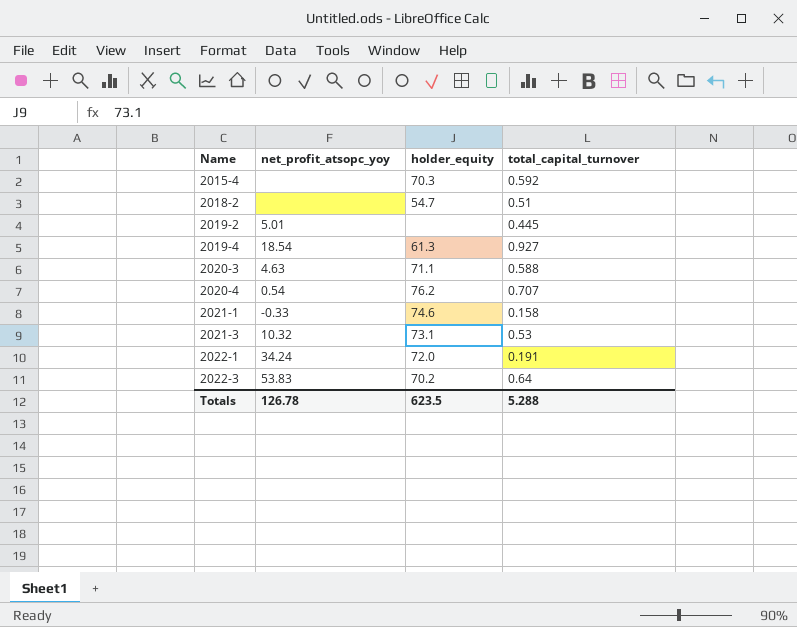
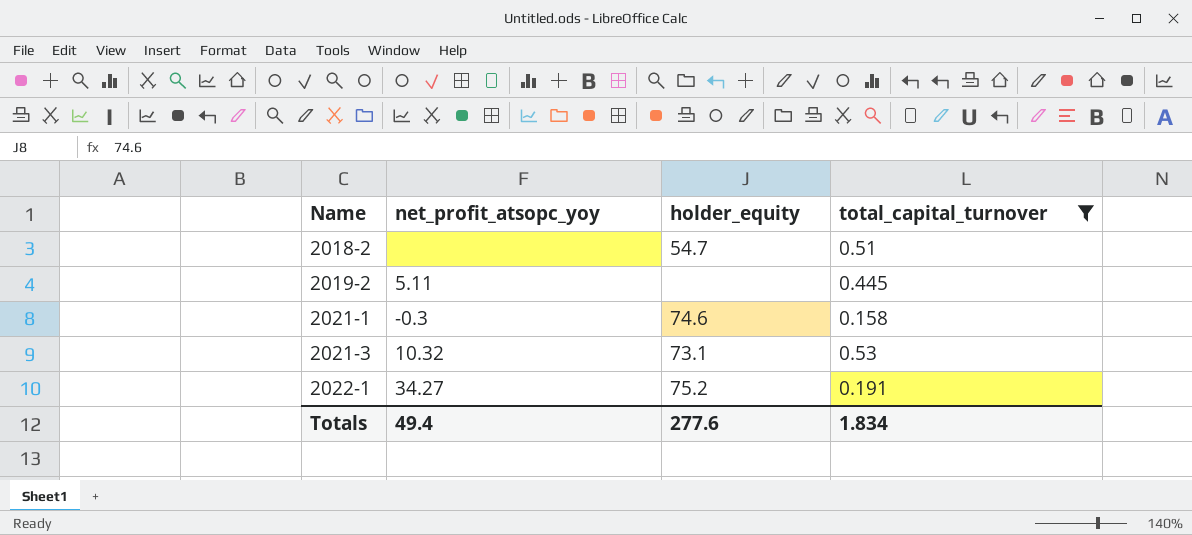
filter: none -> total_capital_turnover <= 0.53
2019-2 | net_profit_atsopc_yoy: 5.01 -> 5.11
2021-1 | net_profit_atsopc_yoy: -0.33 -> -0.3
2022-1 | net_profit_atsopc_yoy: 34.24 -> 34.27
2022-1 | holder_equity: 72.0 -> 75.2
Totals | net_profit_atsopc_yoy: 126.78 -> 49.4
Totals | holder_equity: 623.5 -> 277.6
Totals | total_capital_turnover: 5.288 -> 1.834

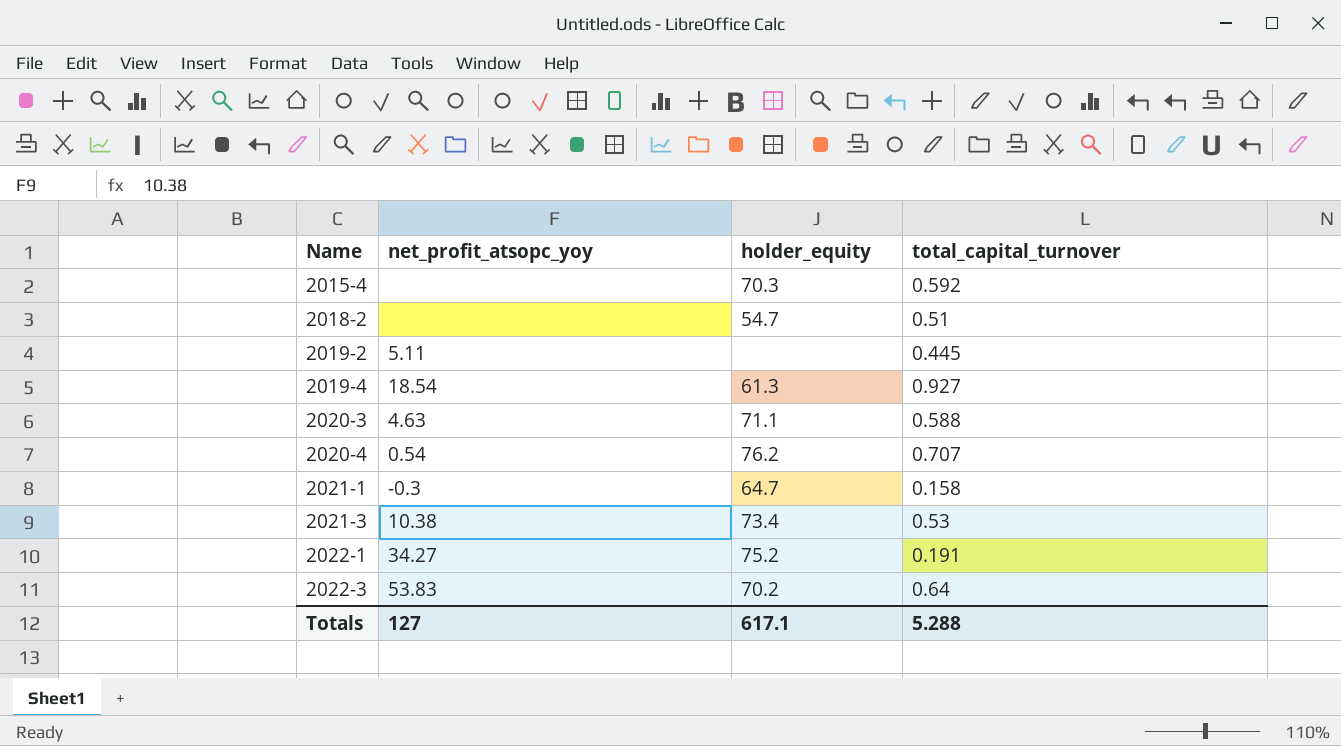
filter: total_capital_turnover <= 0.53 -> none
2021-1 | holder_equity: 74.6 -> 64.7
2021-3 | net_profit_atsopc_yoy: 10.32 -> 10.38
2021-3 | holder_equity: 73.1 -> 73.4
Totals | net_profit_atsopc_yoy: 49.4 -> 127
Totals | holder_equity: 277.6 -> 617.1
Totals | total_capital_turnover: 1.834 -> 5.288

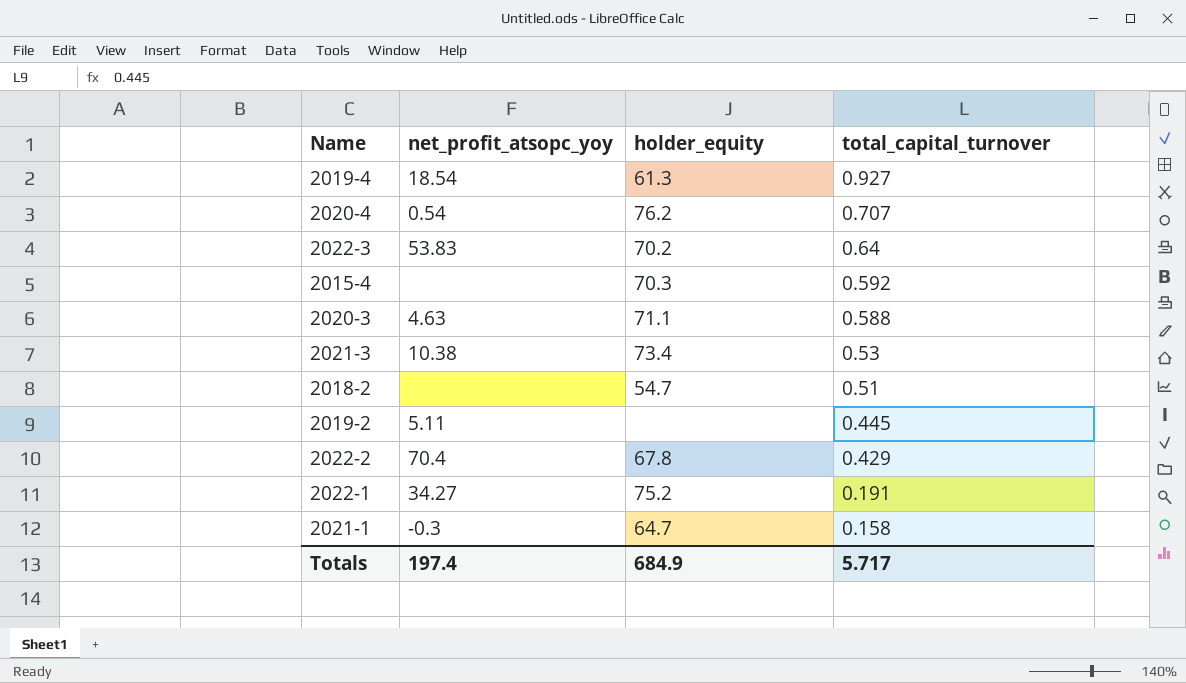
row order: Name ascending -> total_capital_turnover descending
row 2022-2: none -> 70.4 | 67.8 | 0.429
Totals | net_profit_atsopc_yoy: 127 -> 197.4
Totals | holder_equity: 617.1 -> 684.9
Totals | total_capital_turnover: 5.288 -> 5.717

